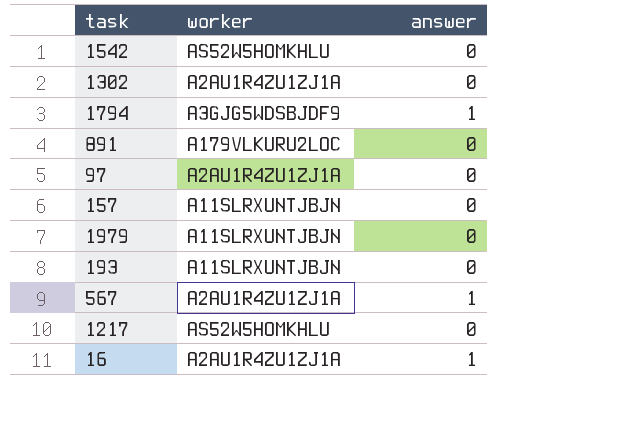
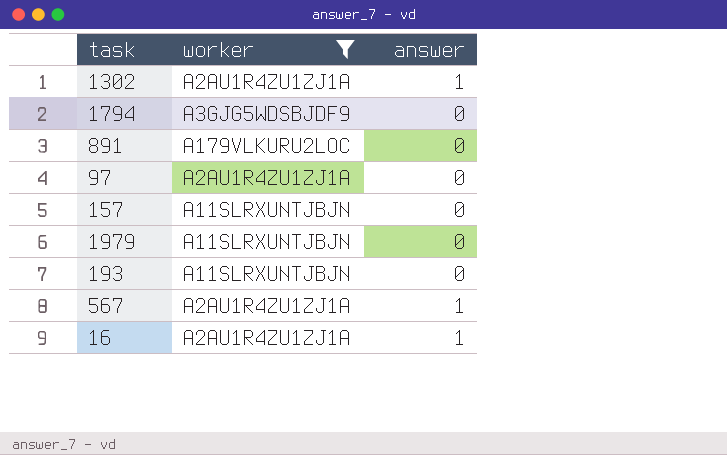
filter: none -> worker != AS52W5HOMKHLU
1302 | answer: 0 -> 1
1794 | answer: 1 -> 0

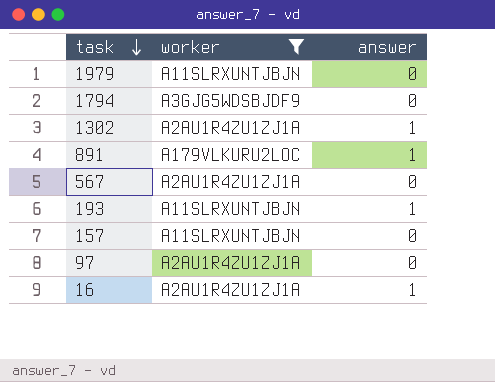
row order: none -> task descending
891 | answer: 0 -> 1
567 | answer: 1 -> 0
193 | answer: 0 -> 1

